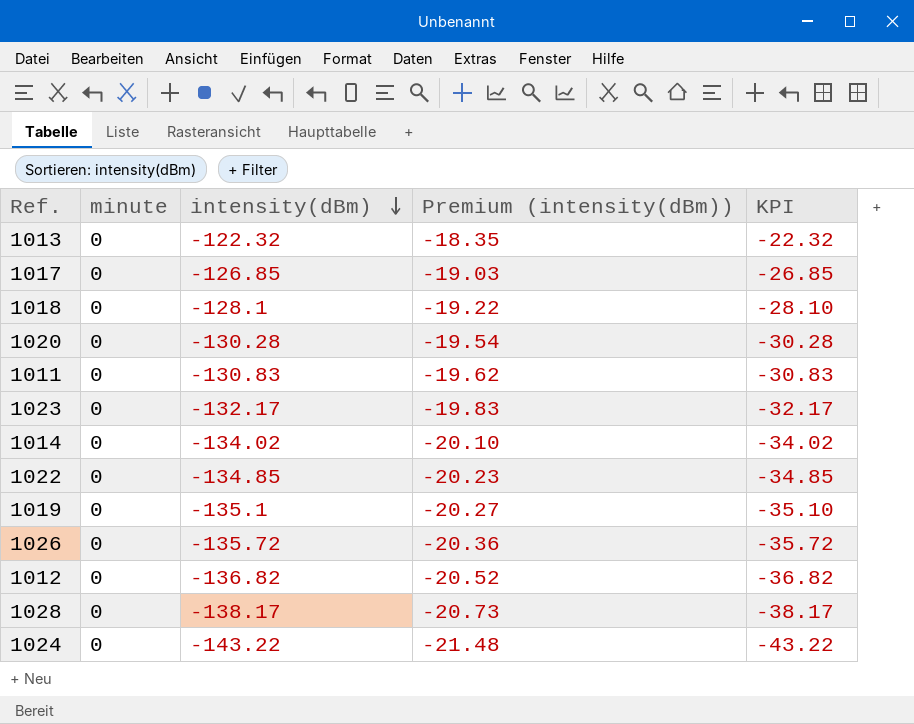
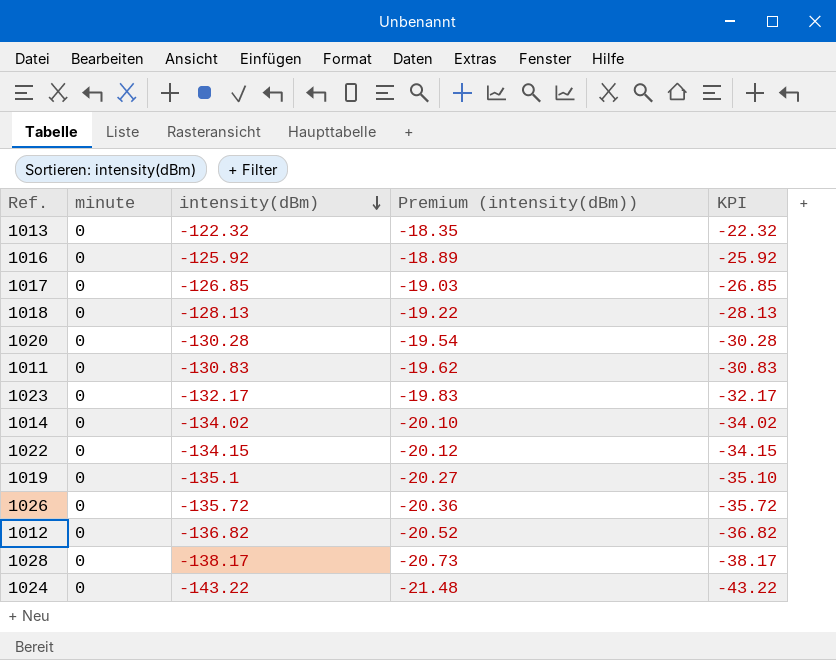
row 1016: none -> 0 | -125.92 | -18.89 | -25.92
1018 | intensity(dBm): -128.1 -> -128.13
1018 | KPI: -28.10 -> -28.13
1022 | intensity(dBm): -134.85 -> -134.15
1022 | Premium (intensity(dBm)): -20.23 -> -20.12
1022 | KPI: -34.85 -> -34.15

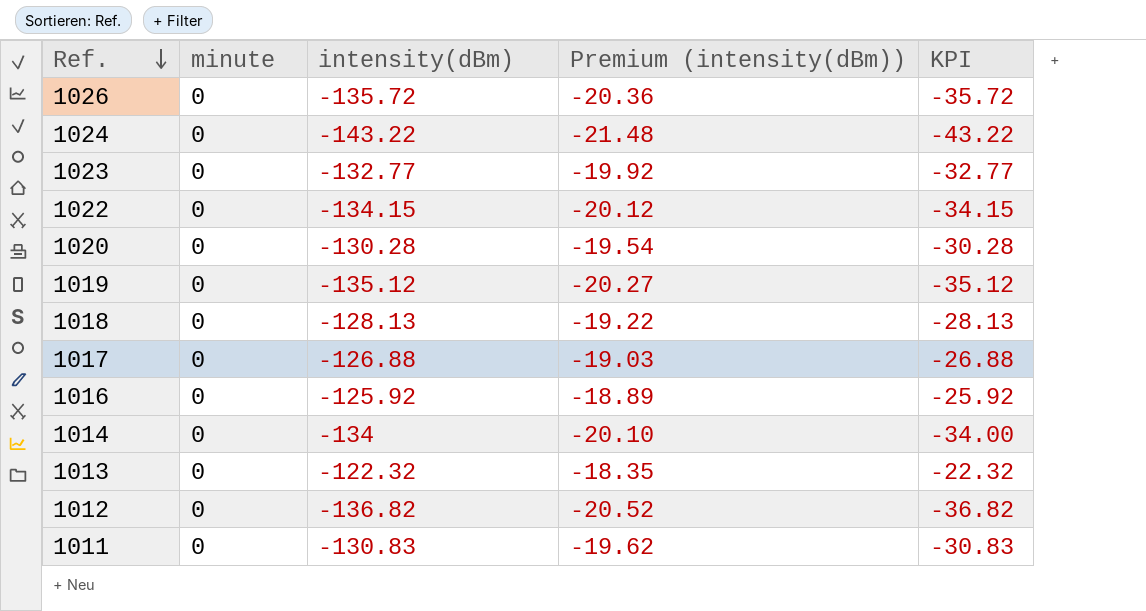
row order: intensity(dBm) descending -> Ref. descending
row 1028: 0 | -138.17 | -20.73 | -38.17 -> none
1023 | intensity(dBm): -132.17 -> -132.77
1023 | Premium (intensity(dBm)): -19.83 -> -19.92
1023 | KPI: -32.17 -> -32.77
1019 | intensity(dBm): -135.1 -> -135.12
1019 | KPI: -35.10 -> -35.12
1017 | intensity(dBm): -126.85 -> -126.88
1017 | KPI: -26.85 -> -26.88
1014 | intensity(dBm): -134.02 -> -134
1014 | KPI: -34.02 -> -34.00

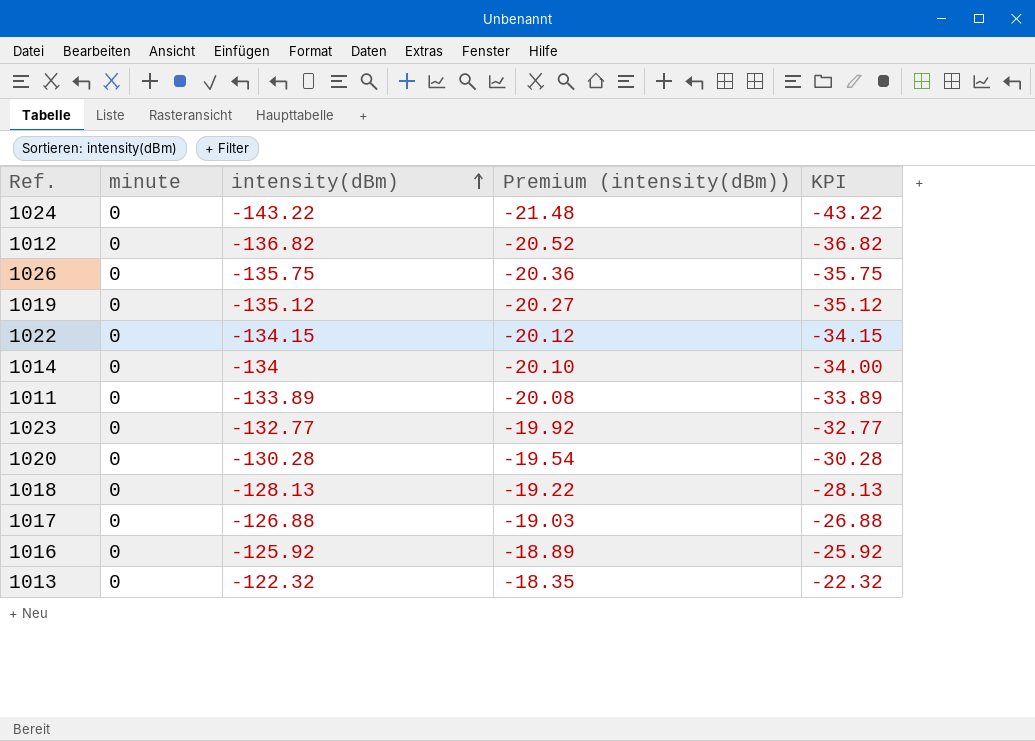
row order: Ref. descending -> intensity(dBm) ascending
1026 | intensity(dBm): -135.72 -> -135.75
1026 | KPI: -35.72 -> -35.75
1011 | intensity(dBm): -130.83 -> -133.89
1011 | Premium (intensity(dBm)): -19.62 -> -20.08
1011 | KPI: -30.83 -> -33.89

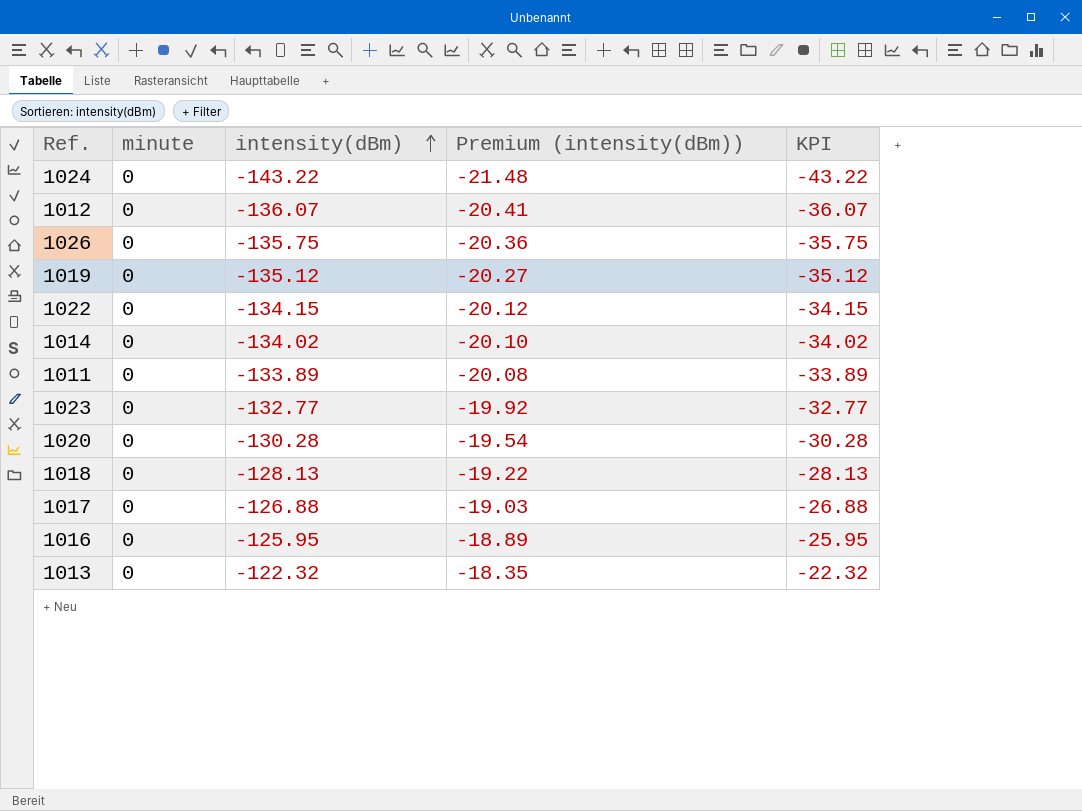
1012 | intensity(dBm): -136.82 -> -136.07
1012 | Premium (intensity(dBm)): -20.52 -> -20.41
1012 | KPI: -36.82 -> -36.07
1014 | intensity(dBm): -134 -> -134.02
1014 | KPI: -34.00 -> -34.02
1016 | intensity(dBm): -125.92 -> -125.95
1016 | KPI: -25.92 -> -25.95

